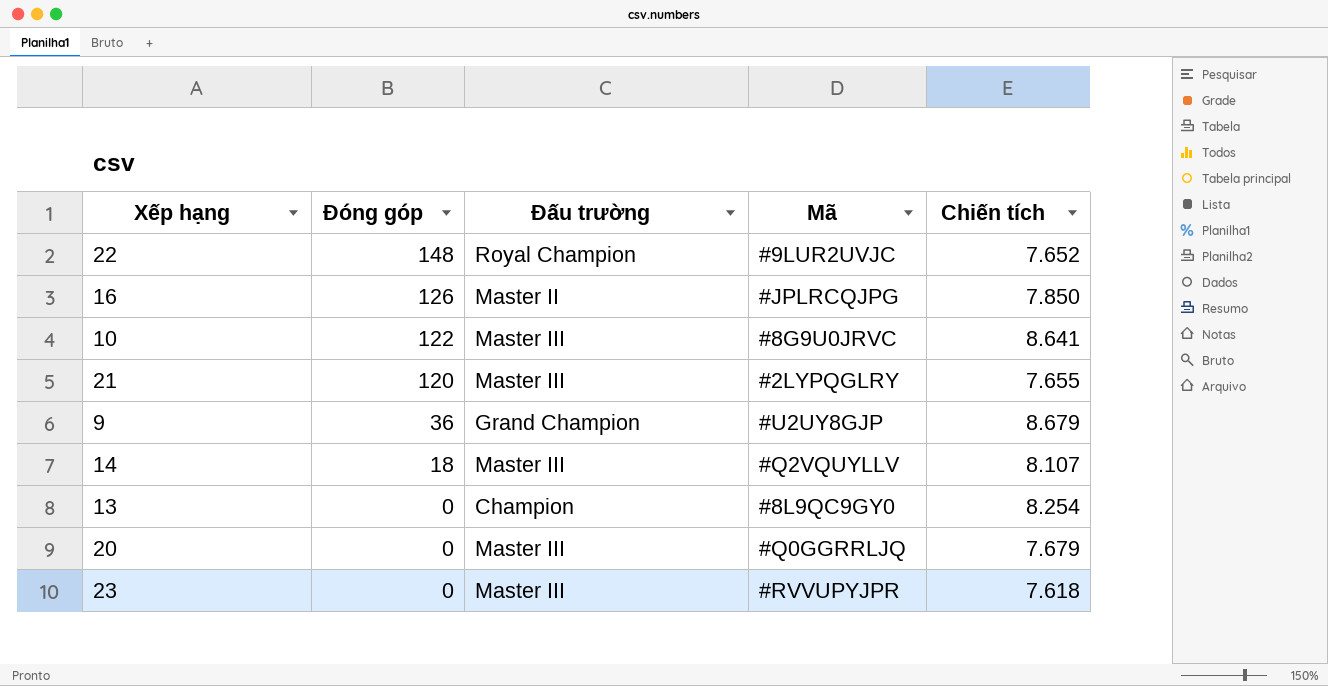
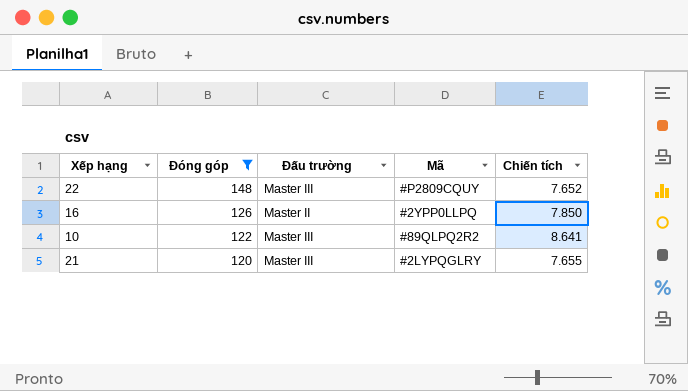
filter: none -> Đóng góp >= 120
22 | Đấu trường: Royal Champion -> Master III
22 | Mã: #9LUR2UVJC -> #P2809CQUY
16 | Mã: #JPLRCQJPG -> #2YPP0LLPQ
10 | Mã: #8G9U0JRVC -> #89QLPQ2R2

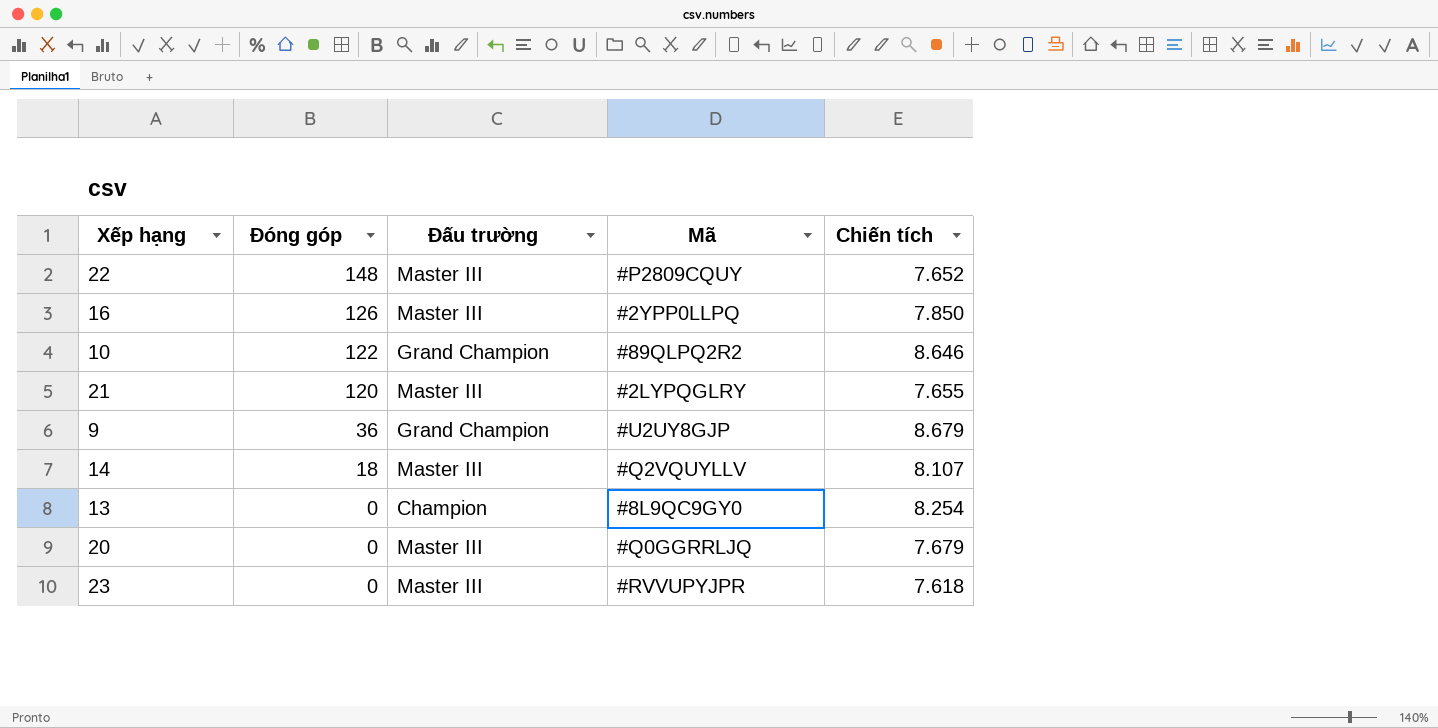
filter: Đóng góp >= 120 -> none
16 | Đấu trường: Master II -> Master III
10 | Đấu trường: Master III -> Grand Champion
10 | Chiến tích: 8.641 -> 8.646

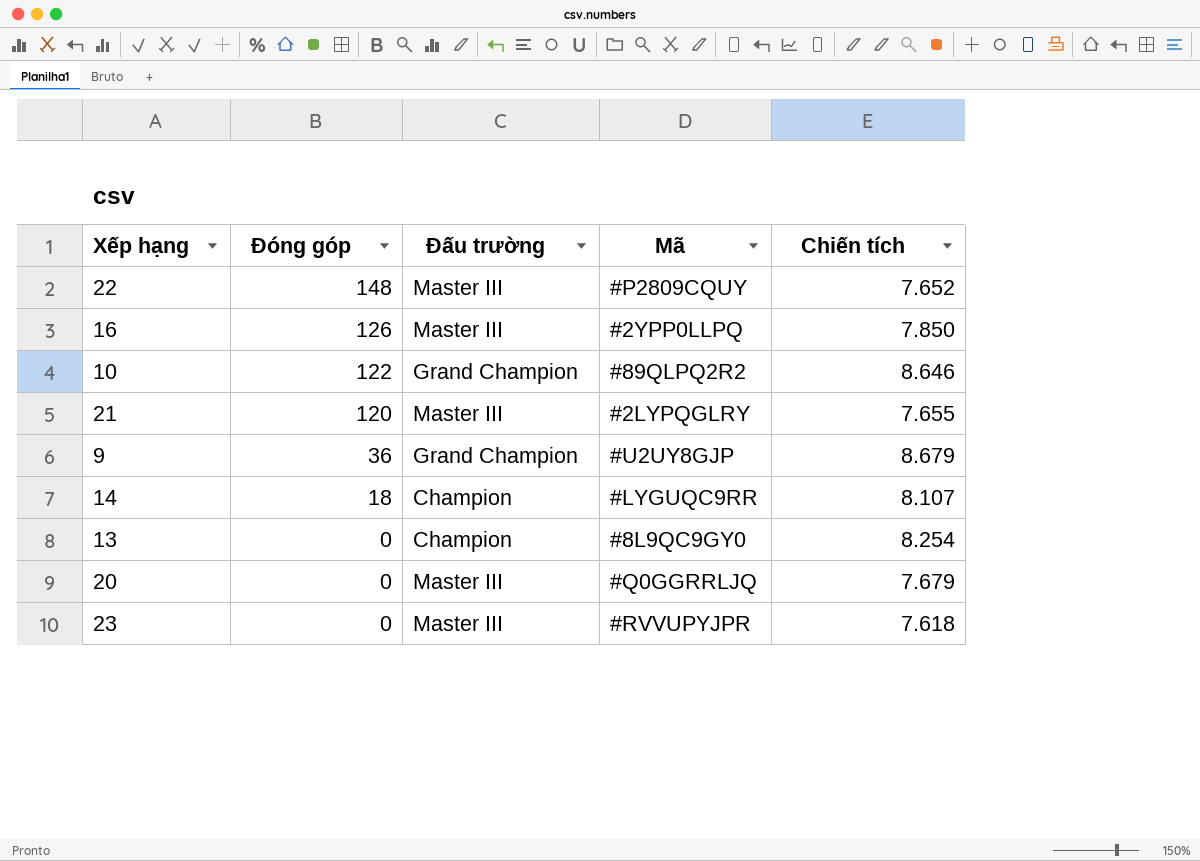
14 | Đấu trường: Master III -> Champion
14 | Mã: #Q2VQUYLLV -> #LYGUQC9RR

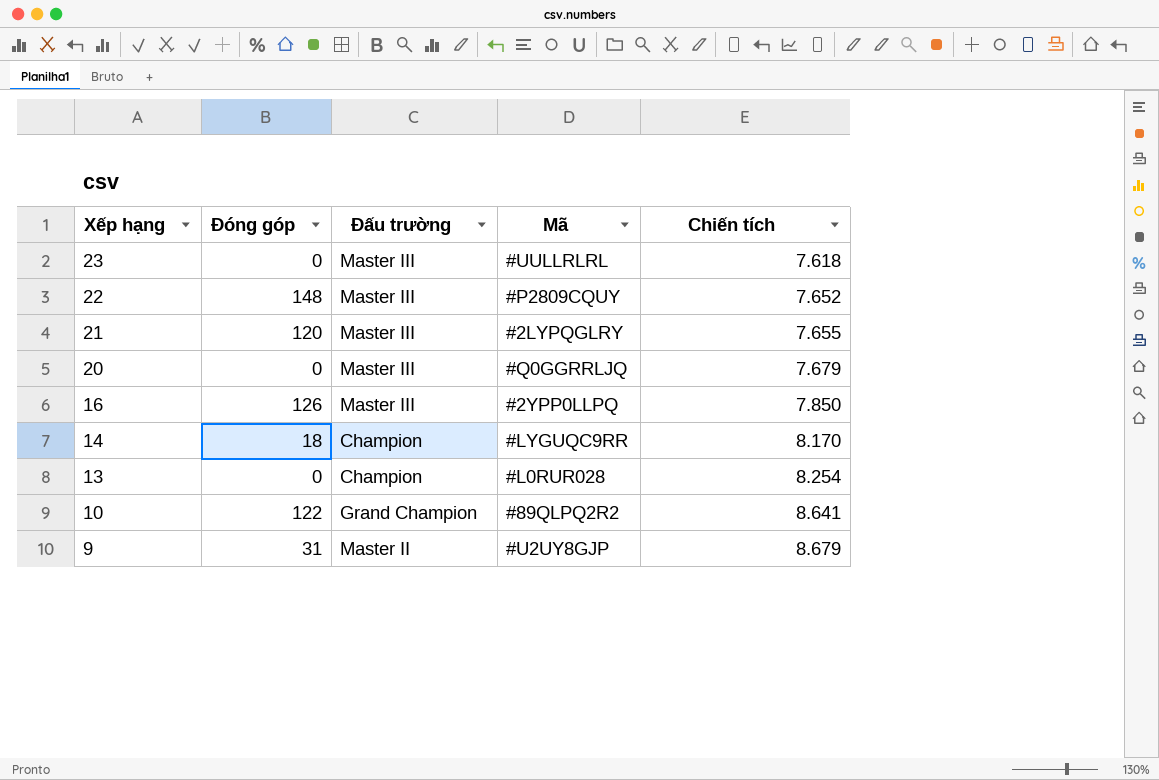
row order: Đóng góp descending -> Xếp hạng descending
23 | Mã: #RVVUPYJPR -> #UULLRLRL
14 | Chiến tích: 8.107 -> 8.170
13 | Mã: #8L9QC9GY0 -> #L0RUR028
10 | Chiến tích: 8.646 -> 8.641
9 | Đóng góp: 36 -> 31
9 | Đấu trường: Grand Champion -> Master II

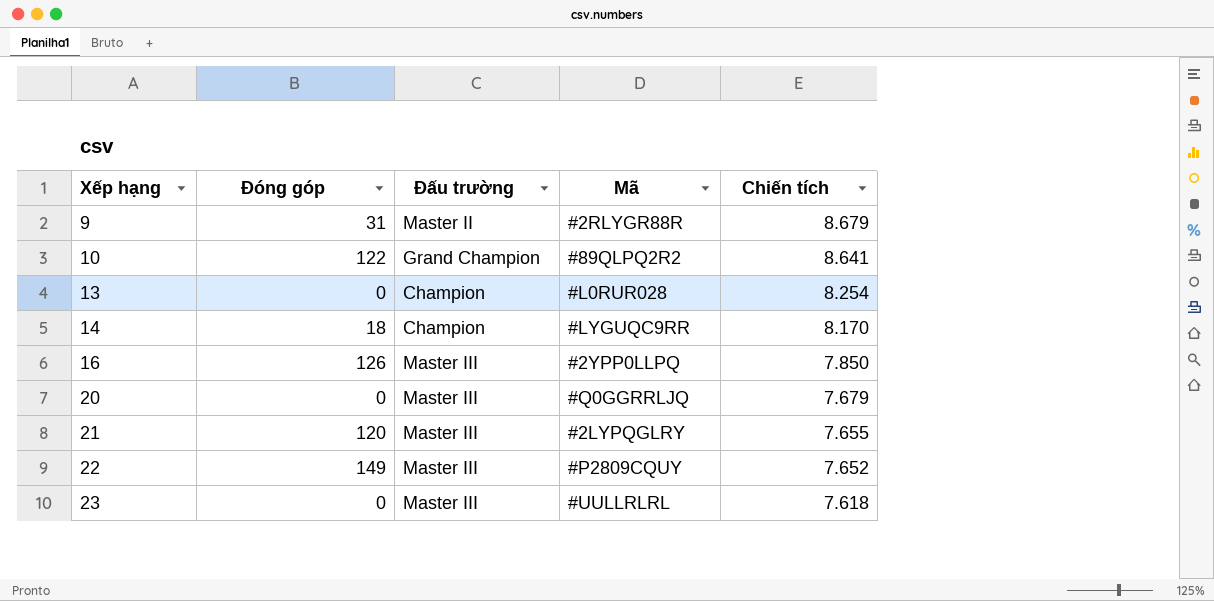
row order: Xếp hạng descending -> Xếp hạng ascending
9 | Mã: #U2UY8GJP -> #2RLYGR88R
22 | Đóng góp: 148 -> 149

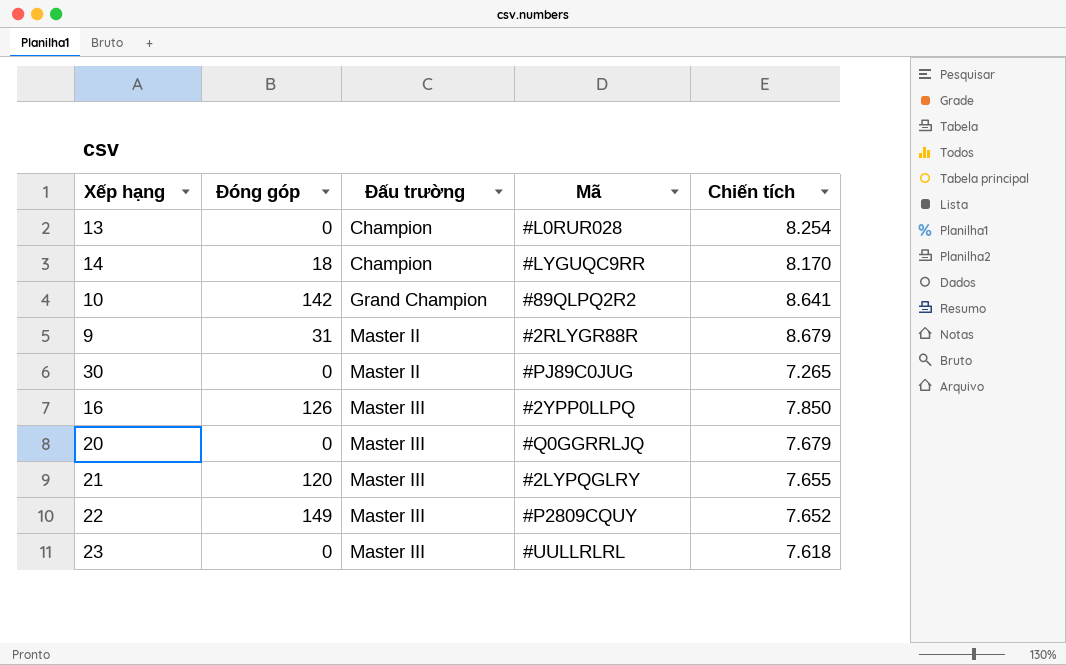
row order: Xếp hạng ascending -> Đấu trường ascending
10 | Đóng góp: 122 -> 142
row 30: none -> 0 | Master II | #PJ89C0JUG | 7.265

